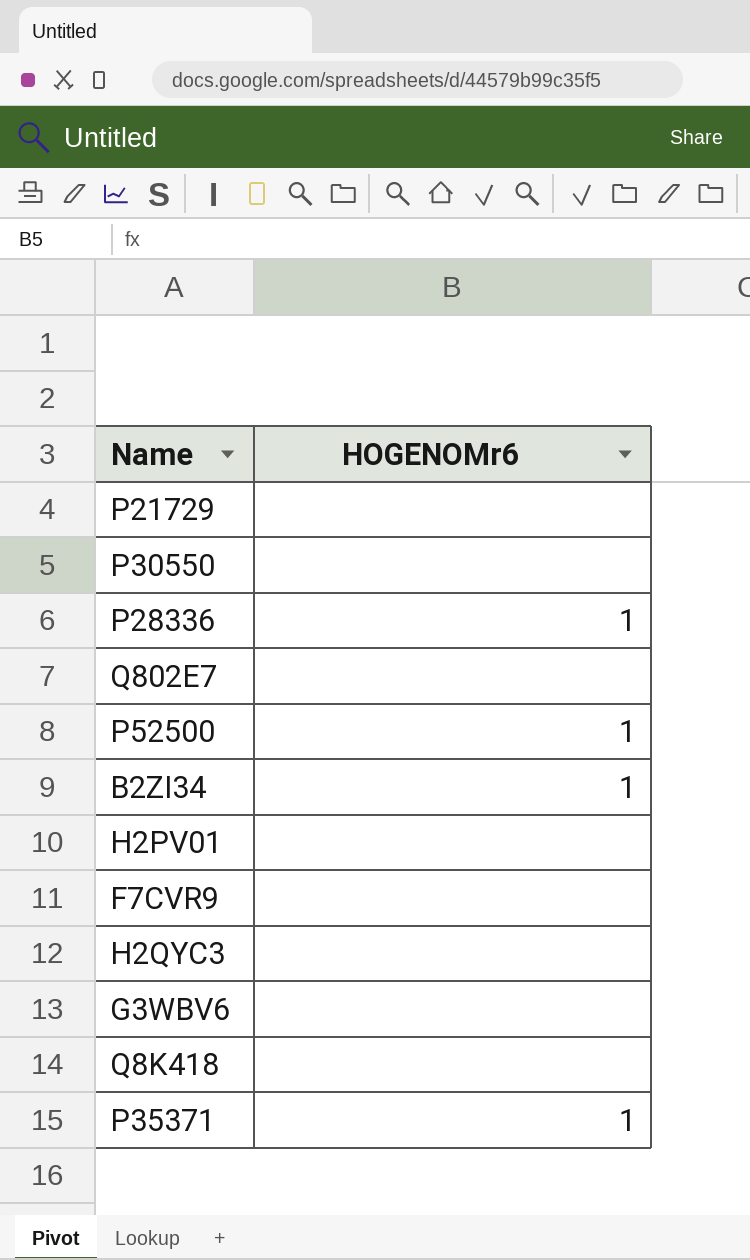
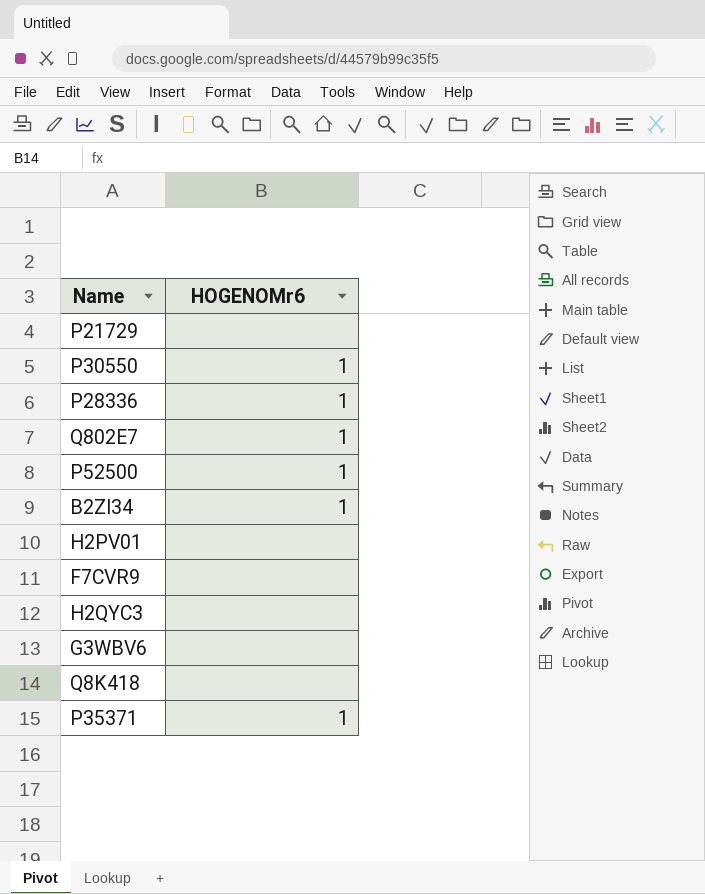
P30550 | HOGENOMr6: none -> 1
Q802E7 | HOGENOMr6: none -> 1

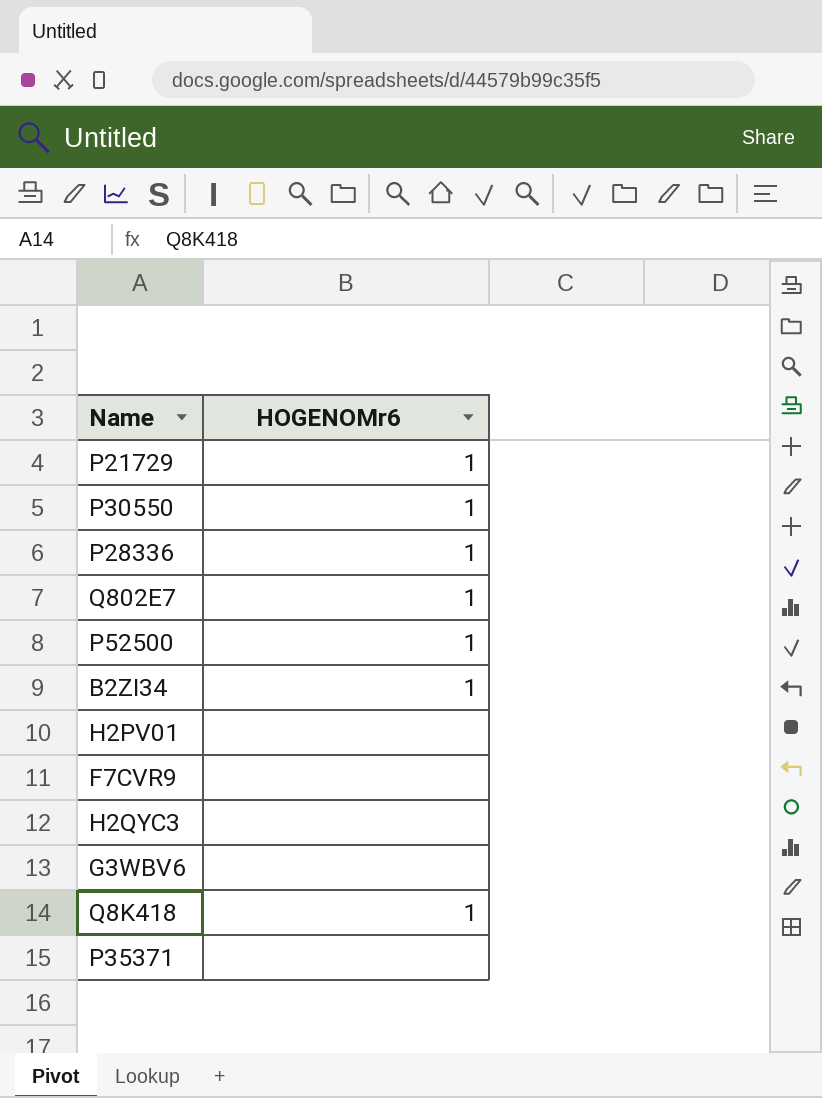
P21729 | HOGENOMr6: none -> 1
Q8K418 | HOGENOMr6: none -> 1
P35371 | HOGENOMr6: 1 -> none

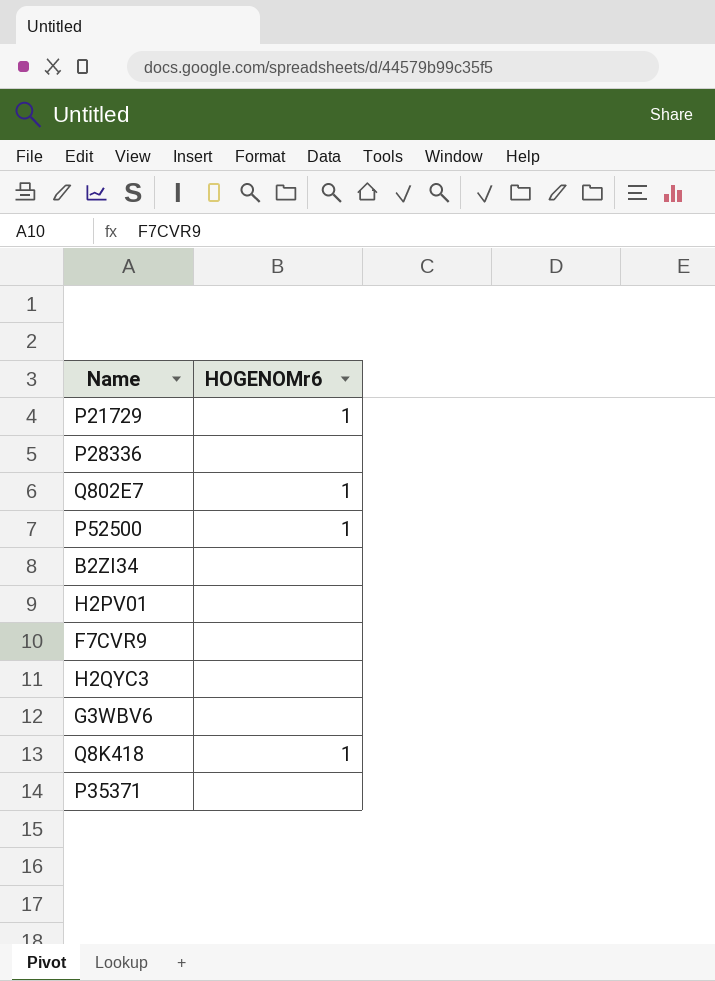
row P30550: 1 -> none
P28336 | HOGENOMr6: 1 -> none
B2ZI34 | HOGENOMr6: 1 -> none

